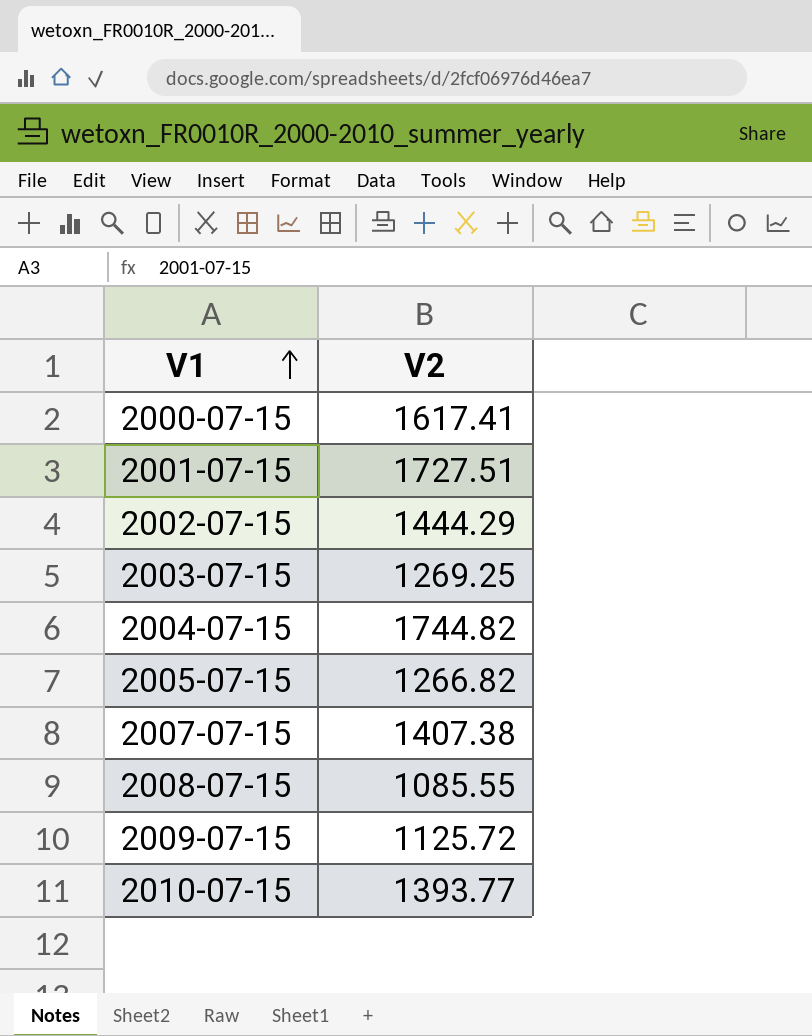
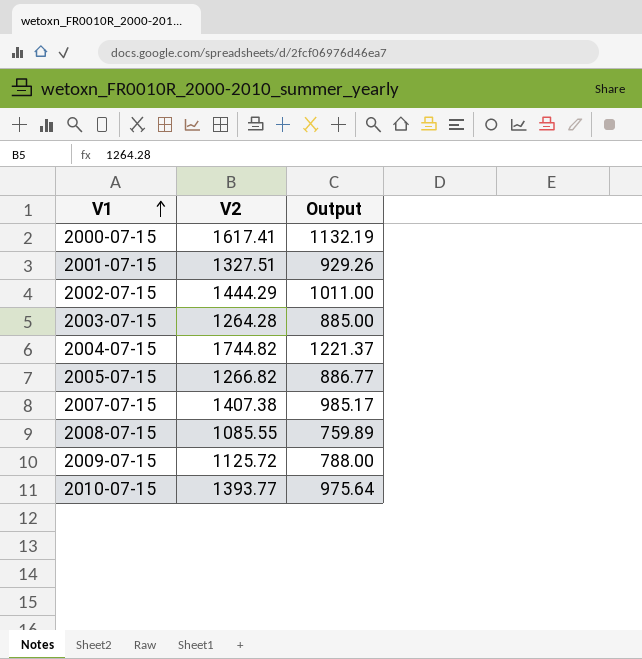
column Output | formula: none -> [V2] * 0.7
2001-07-15 | V2: 1727.51 -> 1327.51
2003-07-15 | V2: 1269.25 -> 1264.28

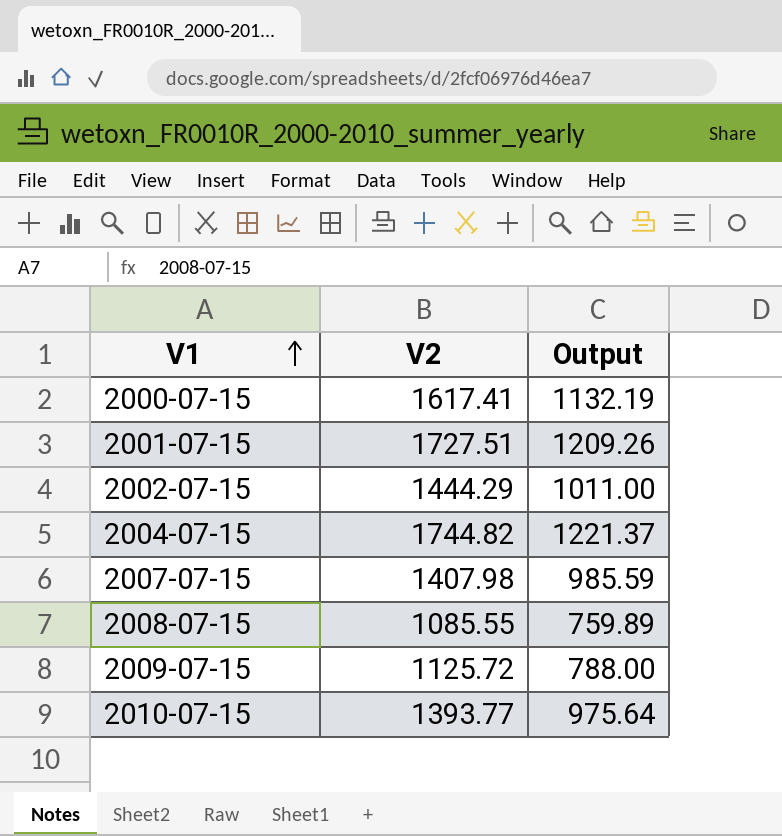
row 2003-07-15: 1264.28 | 885.00 -> none
row 2005-07-15: 1266.82 | 886.77 -> none
2001-07-15 | V2: 1327.51 -> 1727.51
2001-07-15 | Output: 929.26 -> 1209.26
2007-07-15 | V2: 1407.38 -> 1407.98
2007-07-15 | Output: 985.17 -> 985.59

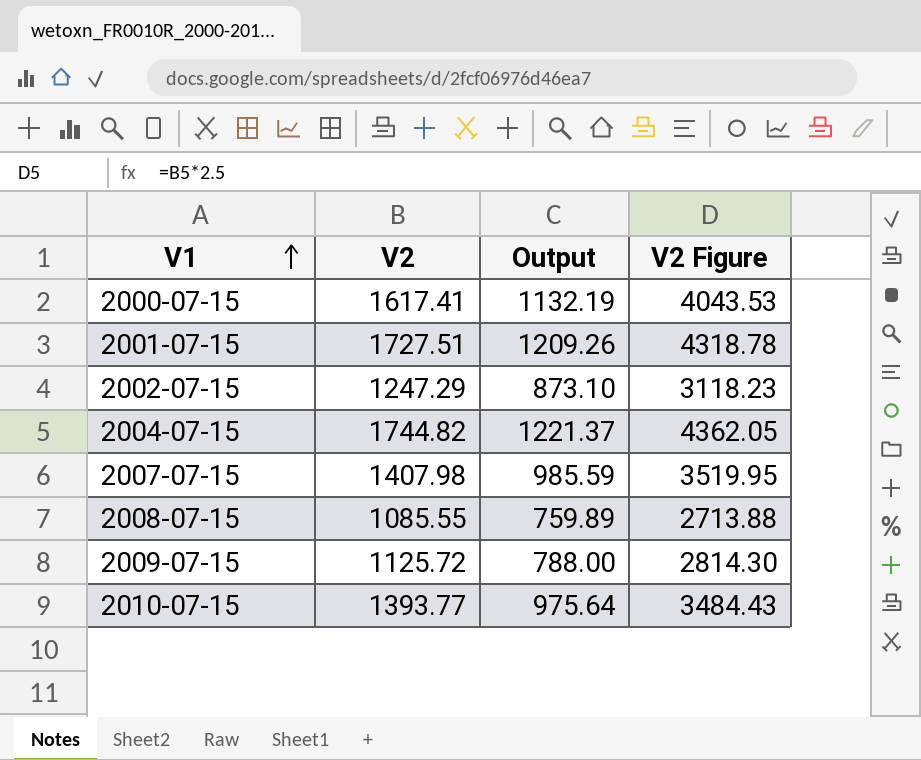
column V2 Figure | formula: none -> [V2] * 2.5
2002-07-15 | V2: 1444.29 -> 1247.29
2002-07-15 | Output: 1011.00 -> 873.10

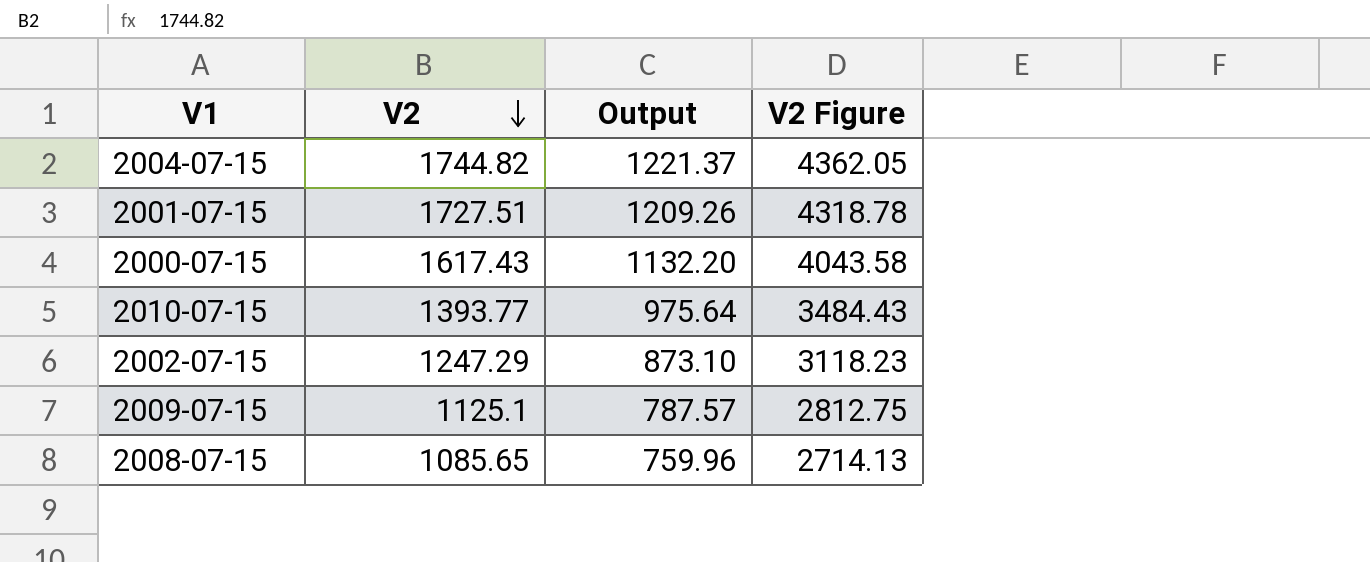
row order: V1 ascending -> V2 descending
row 2007-07-15: 1407.98 | 985.59 | 3519.95 -> none
2000-07-15 | V2: 1617.41 -> 1617.43
2000-07-15 | Output: 1132.19 -> 1132.20
2000-07-15 | V2 Figure: 4043.53 -> 4043.58
2009-07-15 | V2: 1125.72 -> 1125.1
2009-07-15 | Output: 788.00 -> 787.57
2009-07-15 | V2 Figure: 2814.30 -> 2812.75
2008-07-15 | V2: 1085.55 -> 1085.65
2008-07-15 | Output: 759.89 -> 759.96
2008-07-15 | V2 Figure: 2713.88 -> 2714.13

